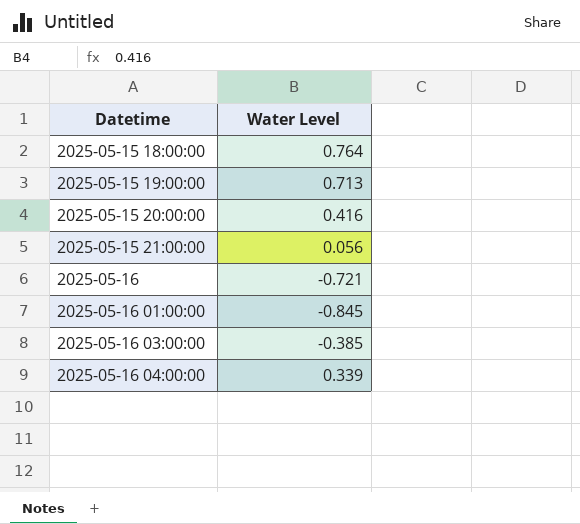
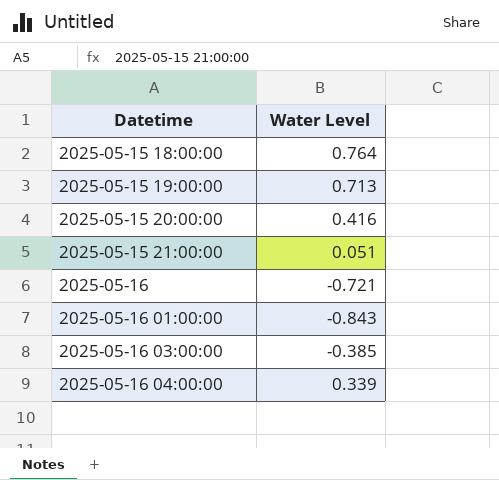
2025-05-15 21:00:00 | Water Level: 0.056 -> 0.051
2025-05-16 01:00:00 | Water Level: -0.845 -> -0.843

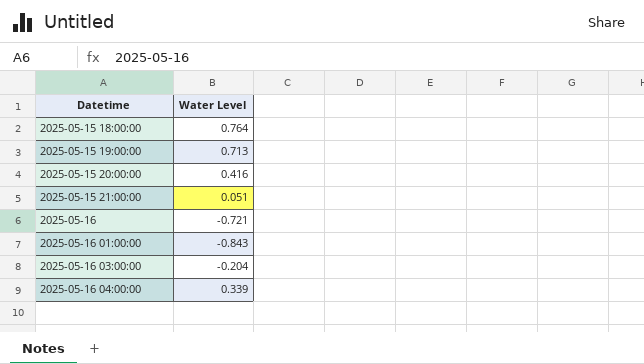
2025-05-16 03:00:00 | Water Level: -0.385 -> -0.204

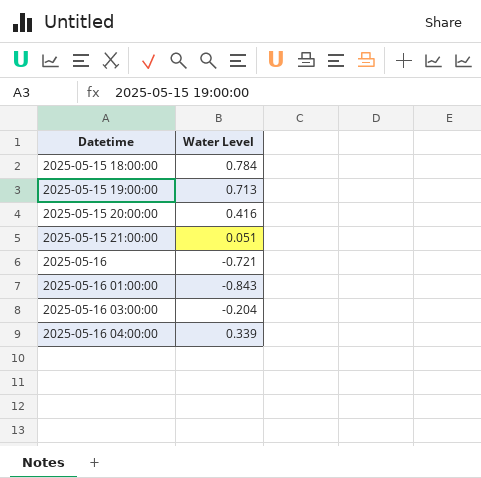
2025-05-15 18:00:00 | Water Level: 0.764 -> 0.784

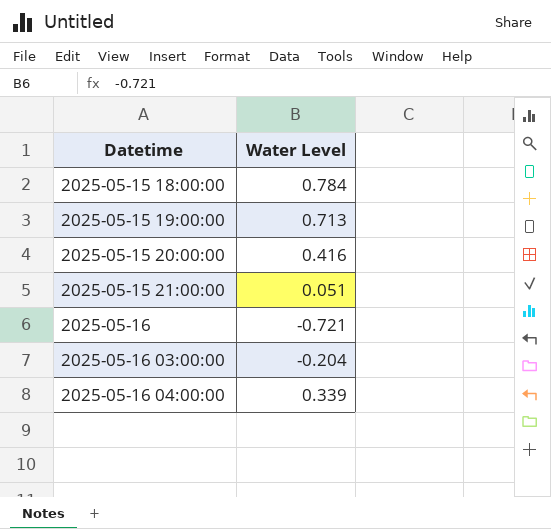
row 2025-05-16 01:00:00: -0.843 -> none

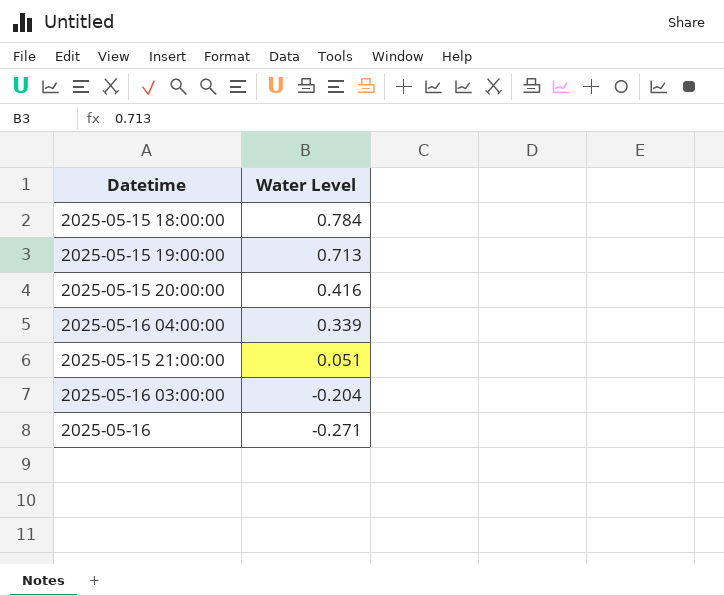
row order: Datetime ascending -> Water Level descending
2025-05-16 | Water Level: -0.721 -> -0.271

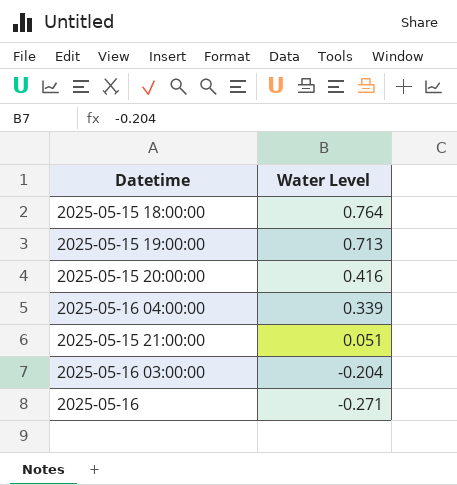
2025-05-15 18:00:00 | Water Level: 0.784 -> 0.764

